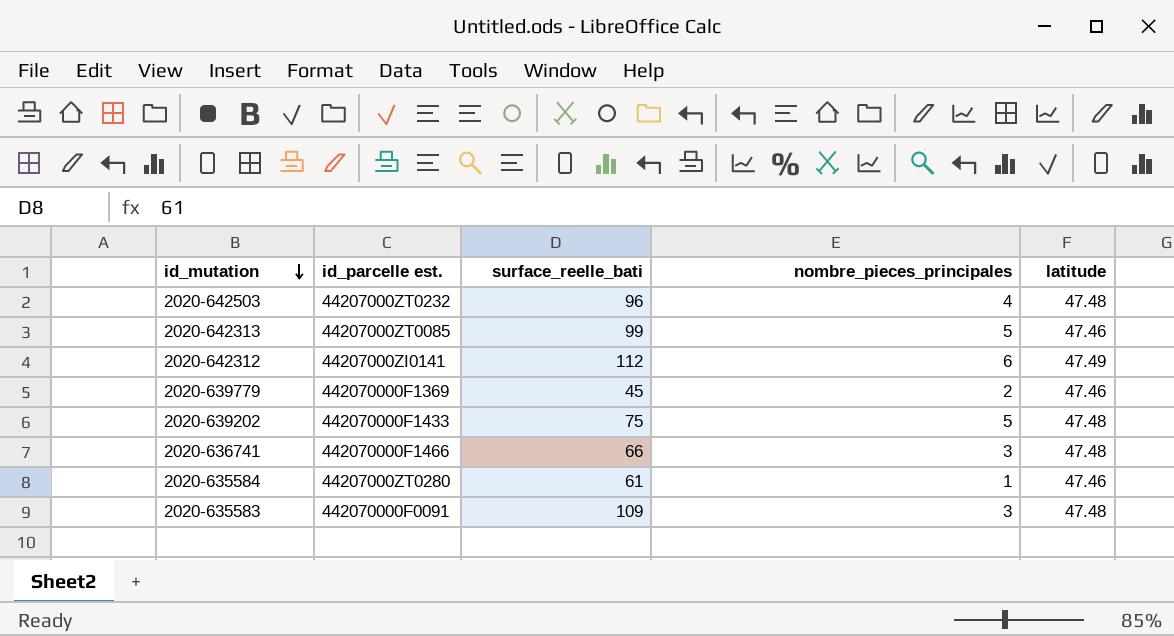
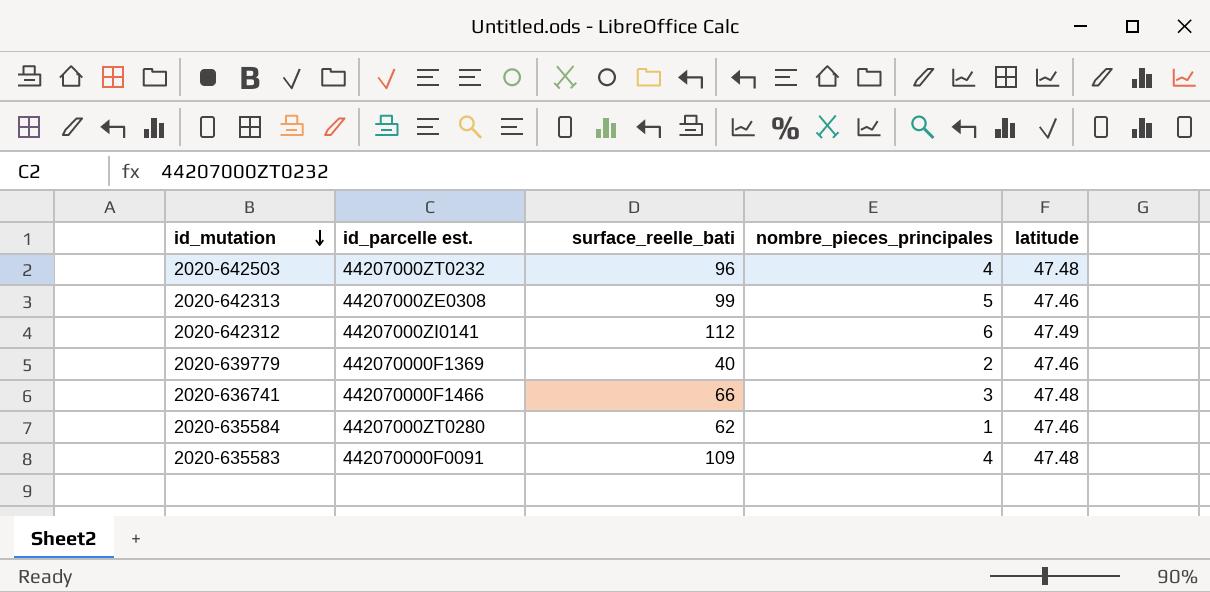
row 2020-639202: 442070000F1433 | 75 | 5 | 47.48 -> none
2020-642313 | id_parcelle est.: 44207000ZT0085 -> 44207000ZE0308
2020-639779 | surface_reelle_bati: 45 -> 40
2020-635584 | surface_reelle_bati: 61 -> 62
2020-635583 | nombre_pieces_principales: 3 -> 4

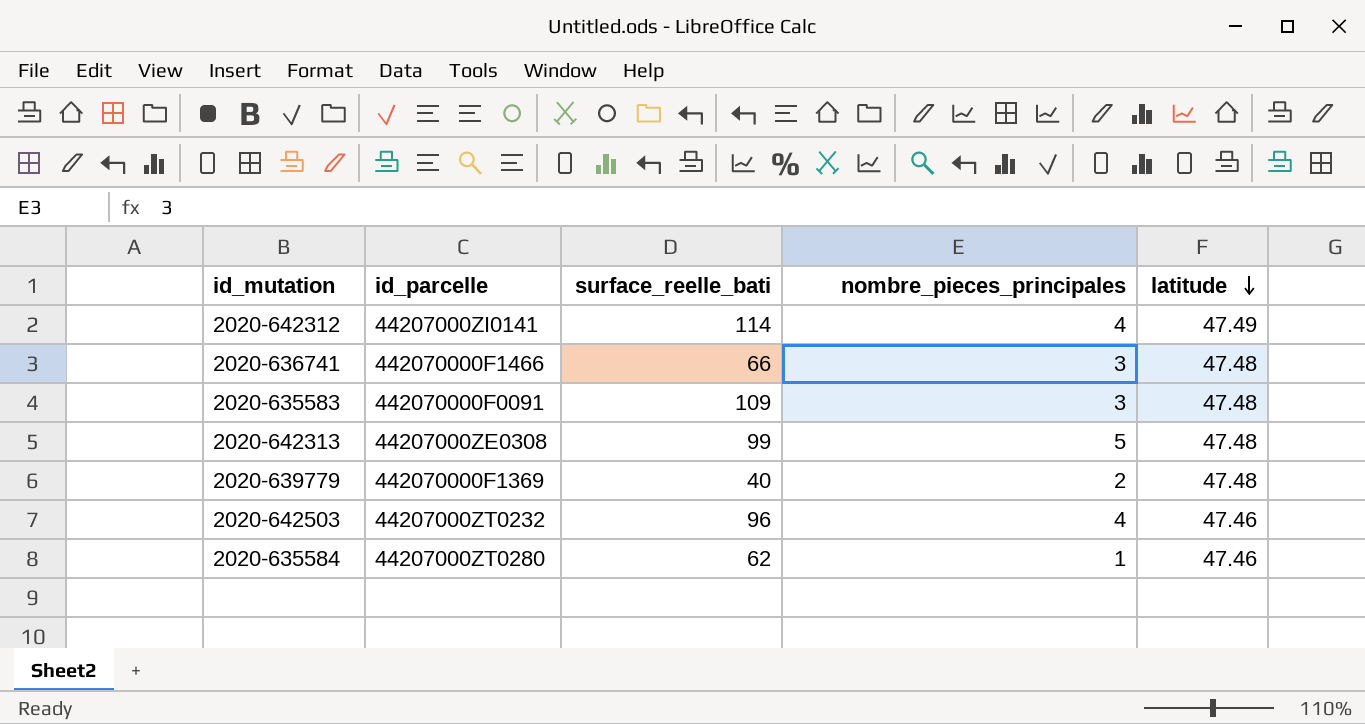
row order: id_mutation descending -> latitude descending
column name: id_parcelle est. -> id_parcelle
2020-642312 | surface_reelle_bati: 112 -> 114
2020-642312 | nombre_pieces_principales: 6 -> 4
2020-635583 | nombre_pieces_principales: 4 -> 3
2020-642313 | latitude: 47.46 -> 47.48
2020-639779 | latitude: 47.46 -> 47.48
2020-642503 | latitude: 47.48 -> 47.46

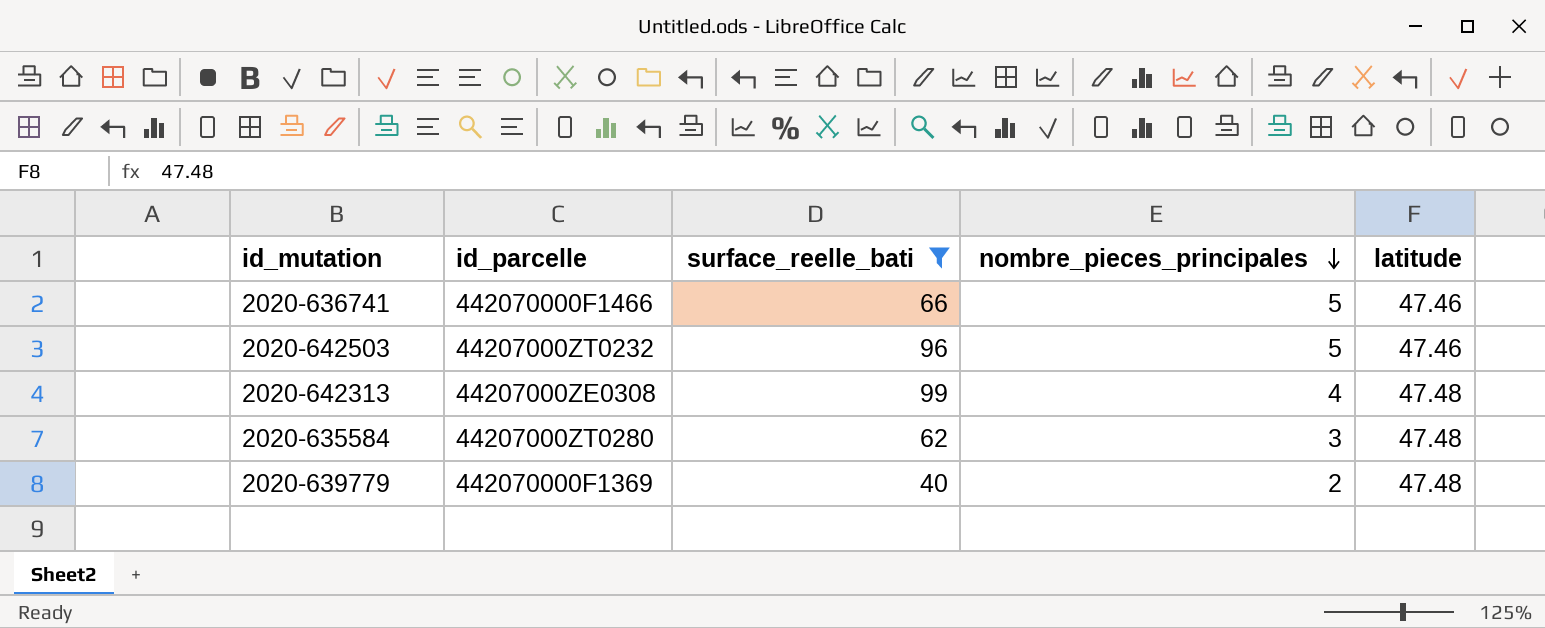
filter: none -> surface_reelle_bati <= 99
row order: latitude descending -> nombre_pieces_principales descending
2020-636741 | nombre_pieces_principales: 3 -> 5
2020-636741 | latitude: 47.48 -> 47.46
2020-642503 | nombre_pieces_principales: 4 -> 5
2020-642313 | nombre_pieces_principales: 5 -> 4
2020-635584 | nombre_pieces_principales: 1 -> 3
2020-635584 | latitude: 47.46 -> 47.48

